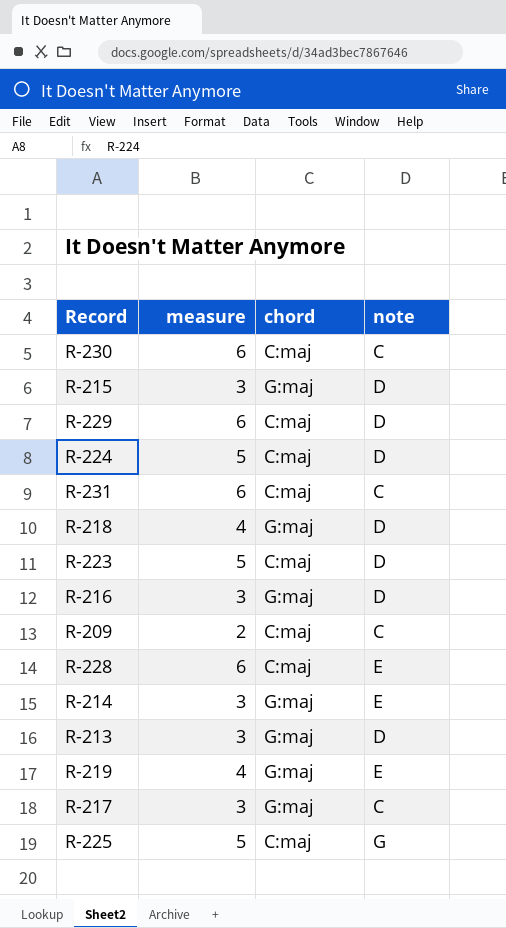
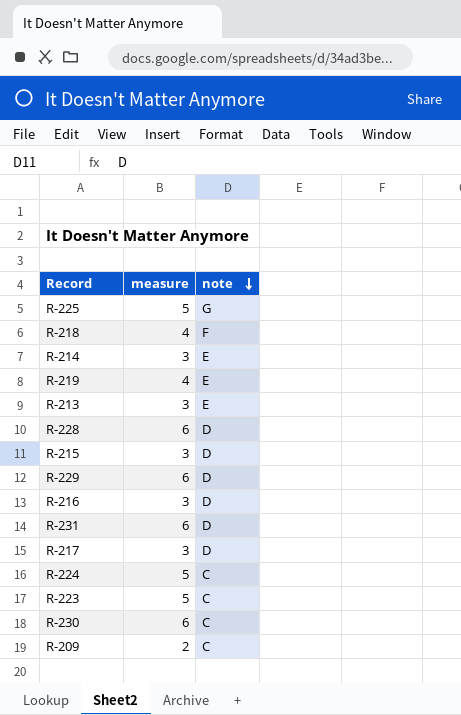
row order: none -> note descending
column chord | position: 3 -> none
R-218 | note: D -> F
R-213 | note: D -> E
R-228 | note: E -> D
R-231 | note: C -> D
R-217 | note: C -> D
R-224 | note: D -> C
R-223 | note: D -> C

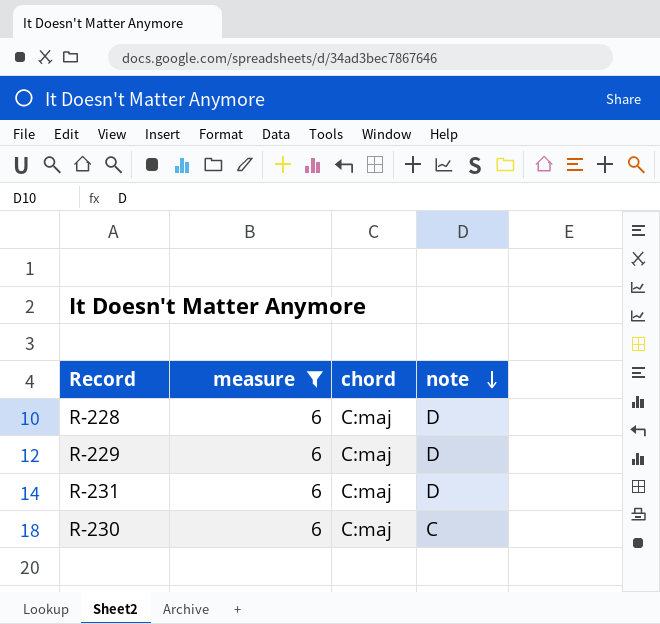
filter: none -> measure = 6
column chord | position: none -> 3

